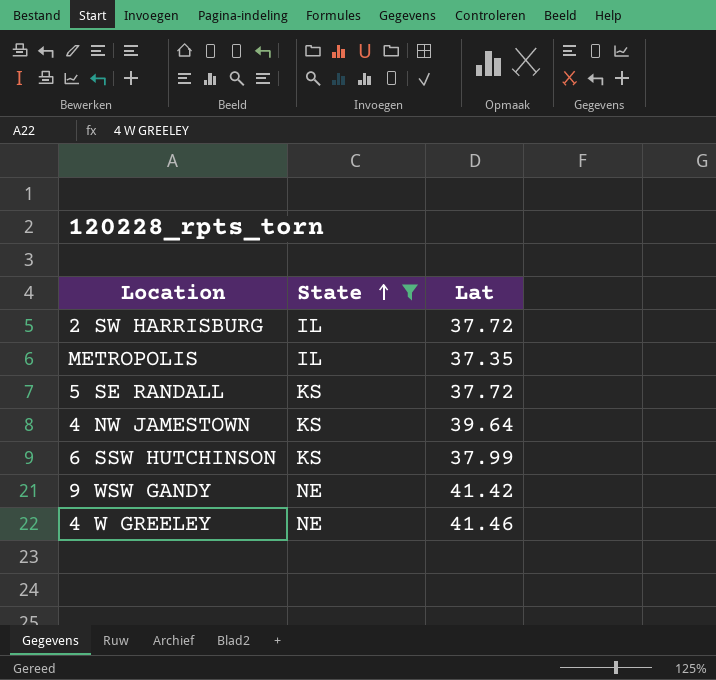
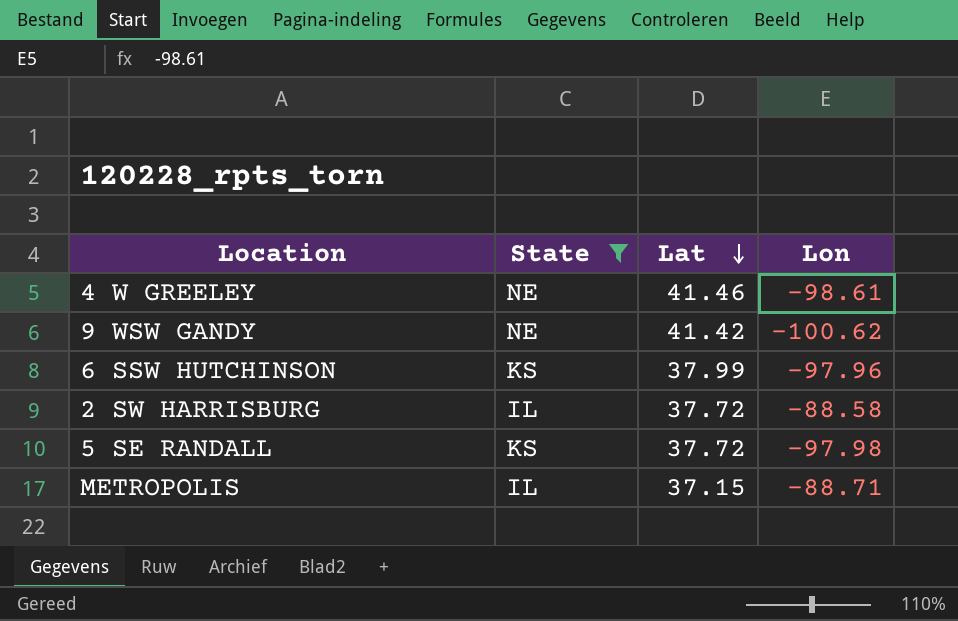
row order: State ascending -> Lat descending
column Lon | position: none -> 4
row 4 NW JAMESTOWN: KS | 39.64 -> none
METROPOLIS | Lat: 37.35 -> 37.15

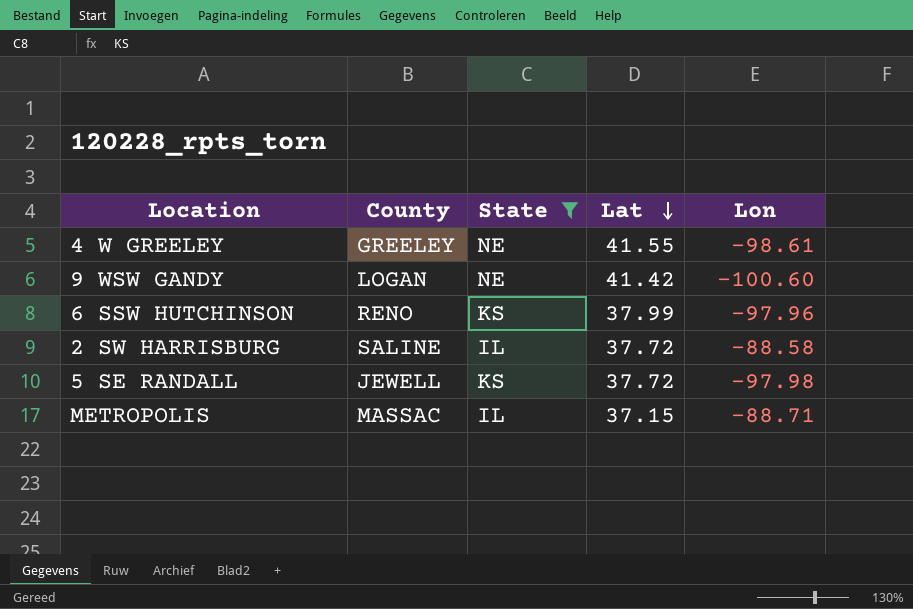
column County | position: none -> 2
4 W GREELEY | Lat: 41.46 -> 41.55
9 WSW GANDY | Lon: -100.62 -> -100.60

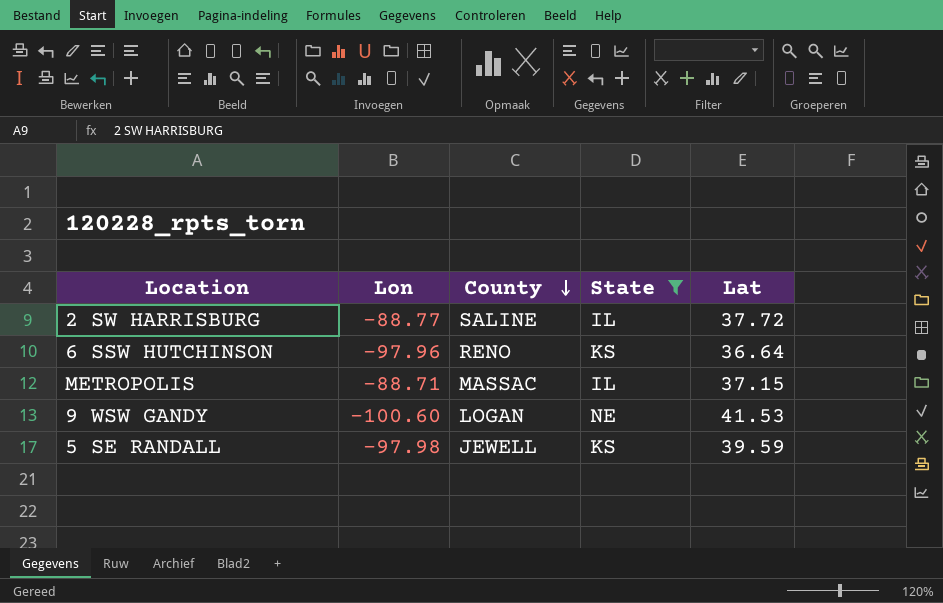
row order: Lat descending -> County descending
column Lon | position: 5 -> 2
row 4 W GREELEY: GREELEY | NE | 41.55 | -98.61 -> none
2 SW HARRISBURG | Lon: -88.58 -> -88.77
6 SSW HUTCHINSON | Lat: 37.99 -> 36.64
9 WSW GANDY | Lat: 41.42 -> 41.53
5 SE RANDALL | Lat: 37.72 -> 39.59

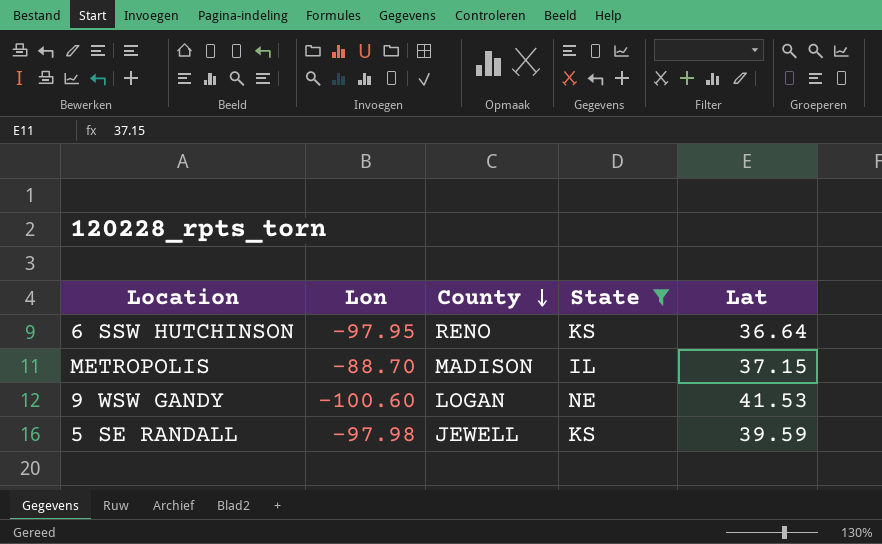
row 2 SW HARRISBURG: -88.77 | SALINE | IL | 37.72 -> none
6 SSW HUTCHINSON | Lon: -97.96 -> -97.95
METROPOLIS | Lon: -88.71 -> -88.70
METROPOLIS | County: MASSAC -> MADISON

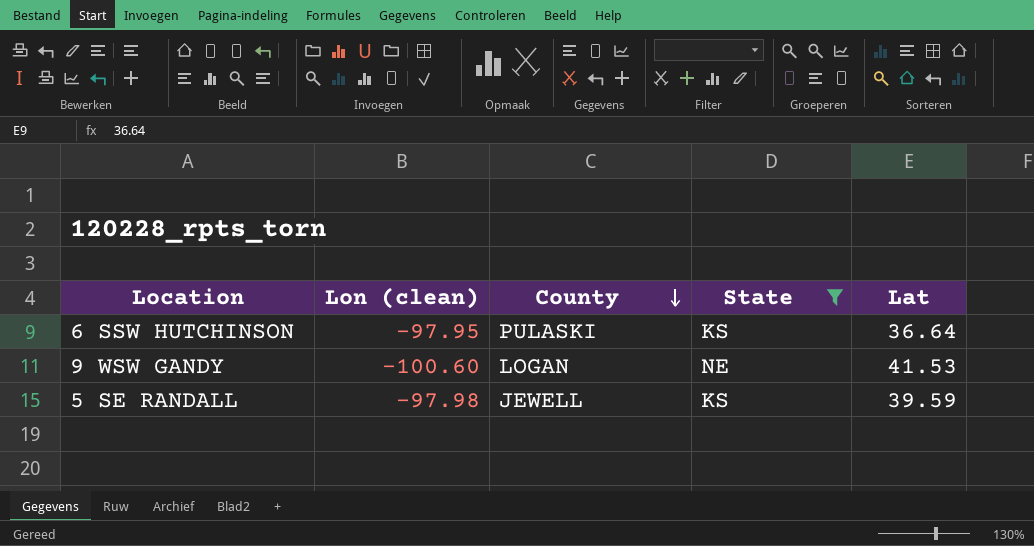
column name: Lon -> Lon (clean)
row METROPOLIS: -88.70 | MADISON | IL | 37.15 -> none
6 SSW HUTCHINSON | County: RENO -> PULASKI

